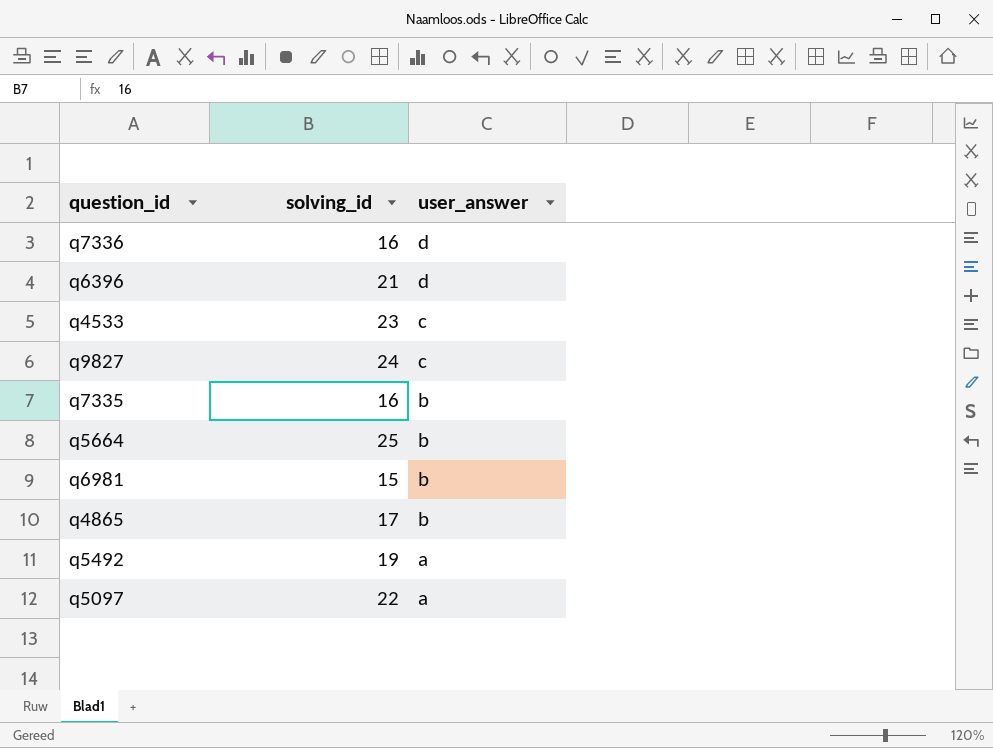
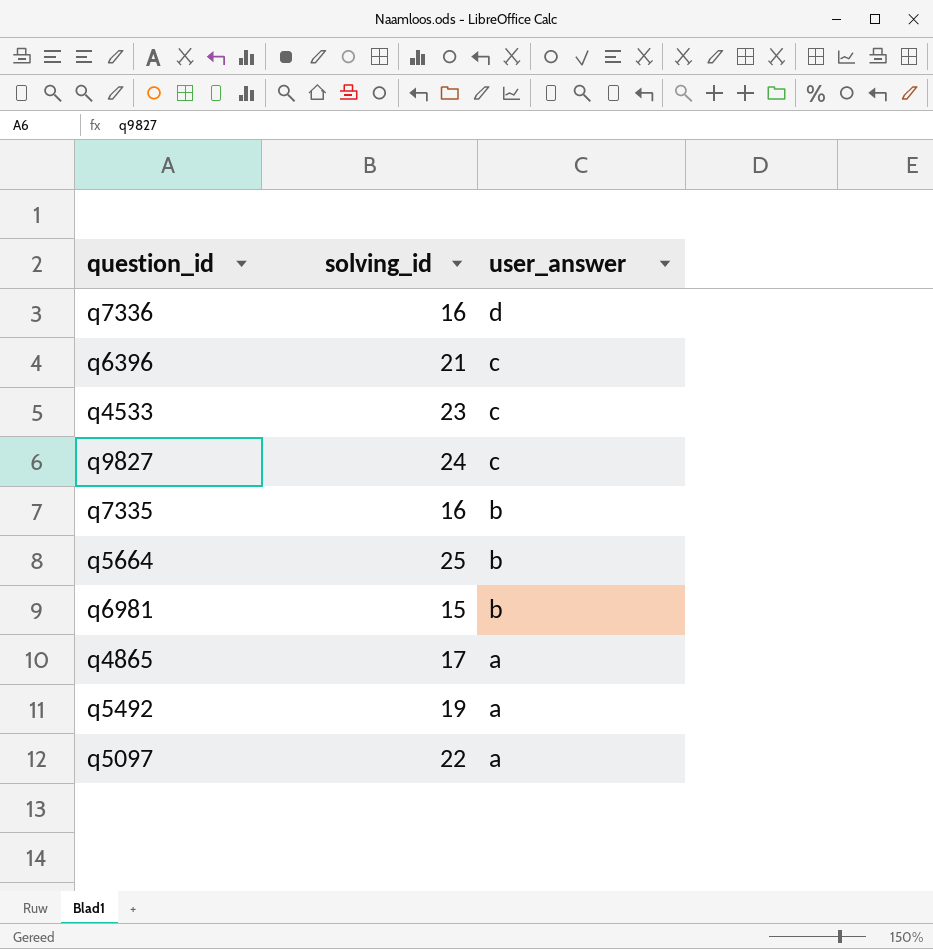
q6396 | user_answer: d -> c
q4865 | user_answer: b -> a

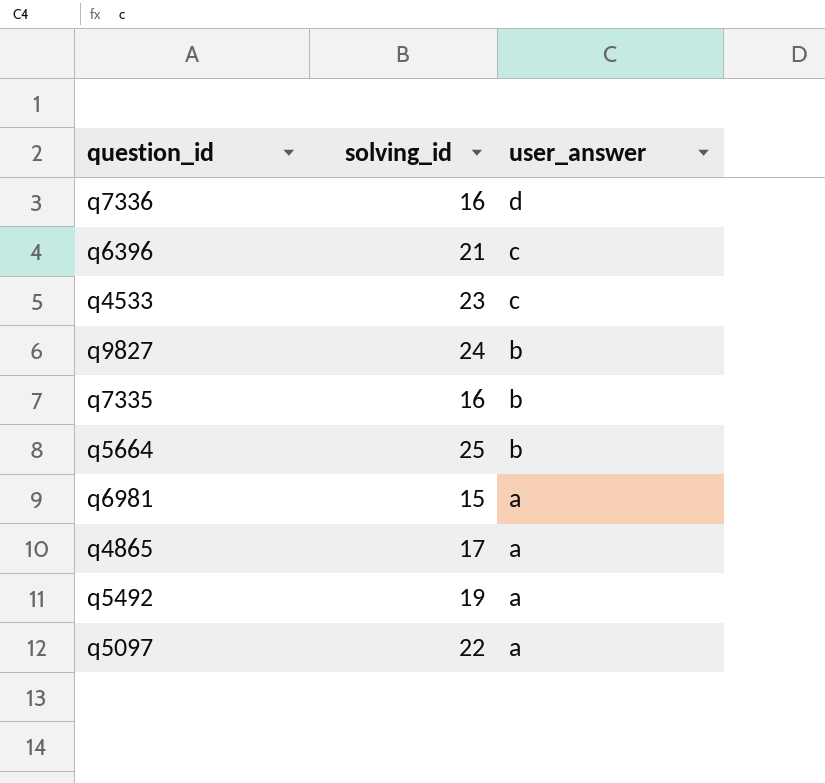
q9827 | user_answer: c -> b
q6981 | user_answer: b -> a

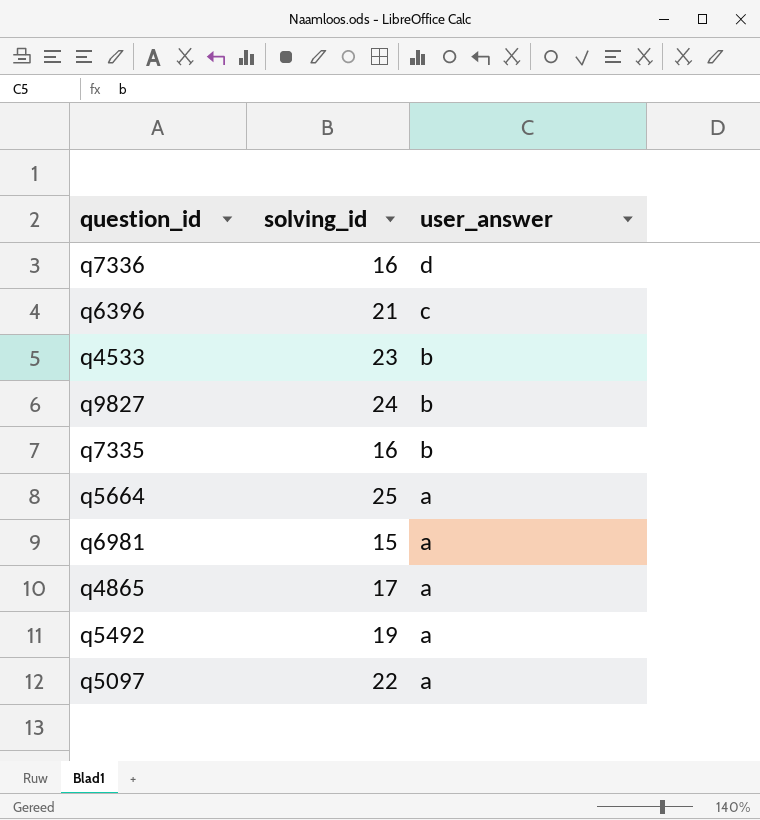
q4533 | user_answer: c -> b
q5664 | user_answer: b -> a

